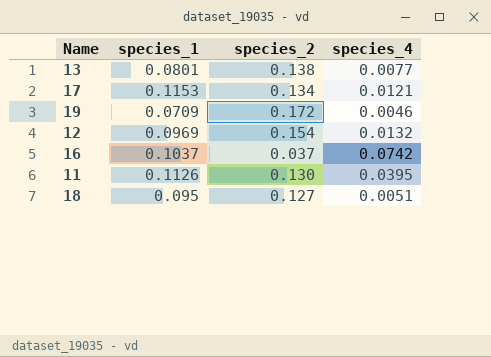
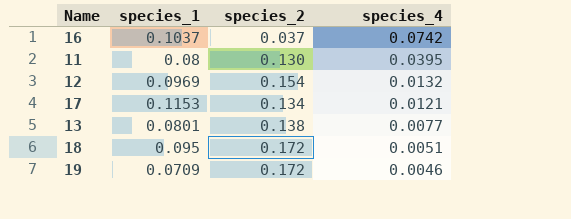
row order: none -> species_4 descending
11 | species_1: 0.1126 -> 0.08
18 | species_2: 0.127 -> 0.172

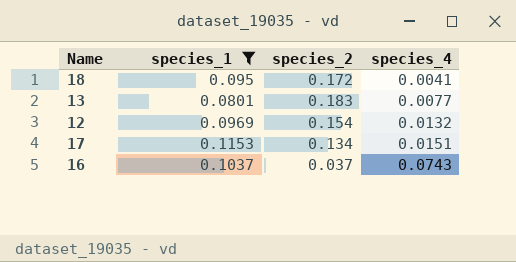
filter: none -> species_1 >= 0.0801
row order: species_4 descending -> species_4 ascending
18 | species_4: 0.0051 -> 0.0041
13 | species_2: 0.138 -> 0.183
17 | species_4: 0.0121 -> 0.0151
16 | species_4: 0.0742 -> 0.0743

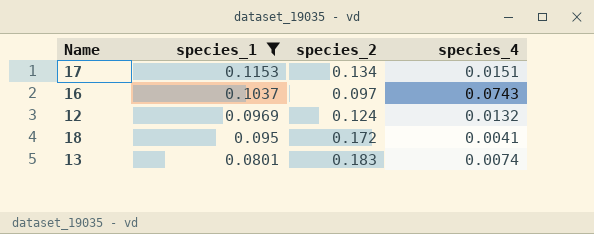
row order: species_4 ascending -> species_1 descending
16 | species_2: 0.037 -> 0.097
12 | species_2: 0.154 -> 0.124
13 | species_4: 0.0077 -> 0.0074

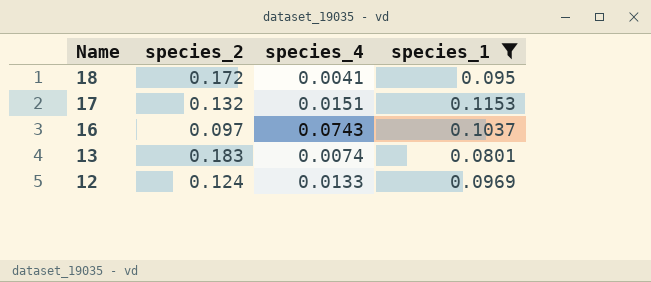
row order: species_1 descending -> Name descending
column species_1 | position: 2 -> 4
17 | species_2: 0.134 -> 0.132
12 | species_4: 0.0132 -> 0.0133

